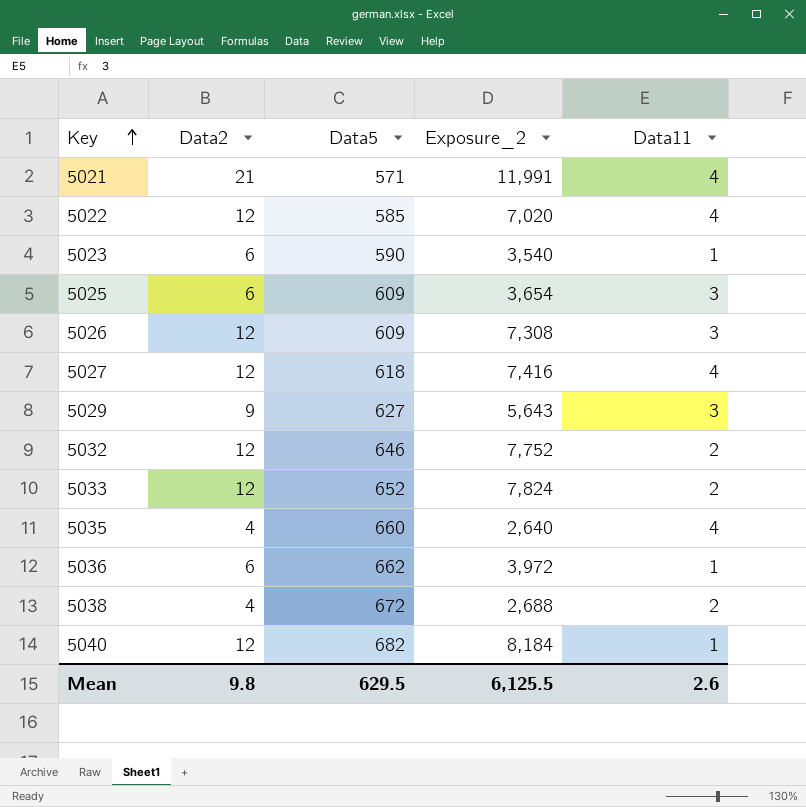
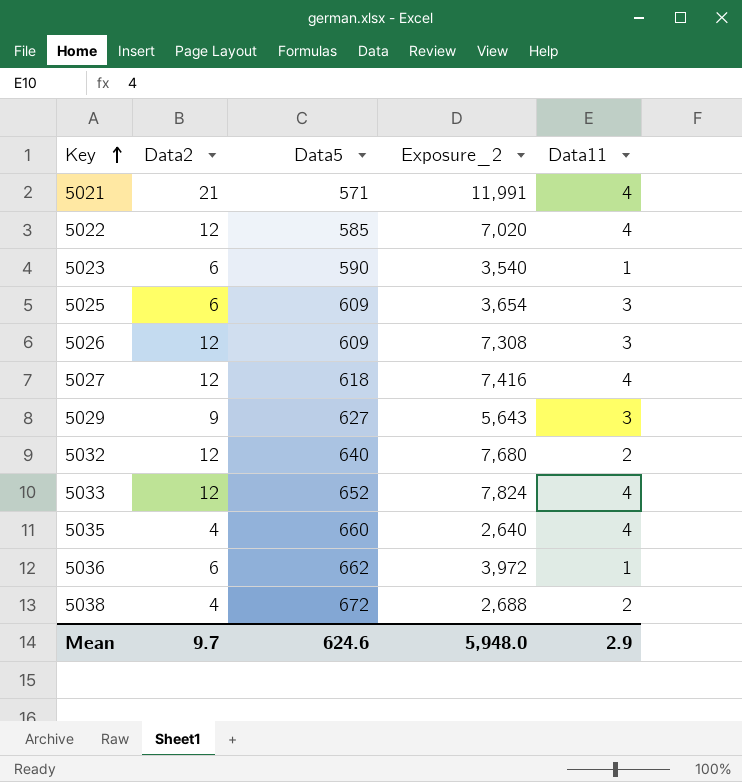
row 5040: 12 | 682 | 8,184 | 1 -> none
5032 | Data5: 646 -> 640
5032 | Exposure_2: 7,752 -> 7,680
5033 | Data11: 2 -> 4
Mean | Data2: 9.8 -> 9.7
Mean | Data5: 629.5 -> 624.6
Mean | Exposure_2: 6,125.5 -> 5,948.0
Mean | Data11: 2.6 -> 2.9

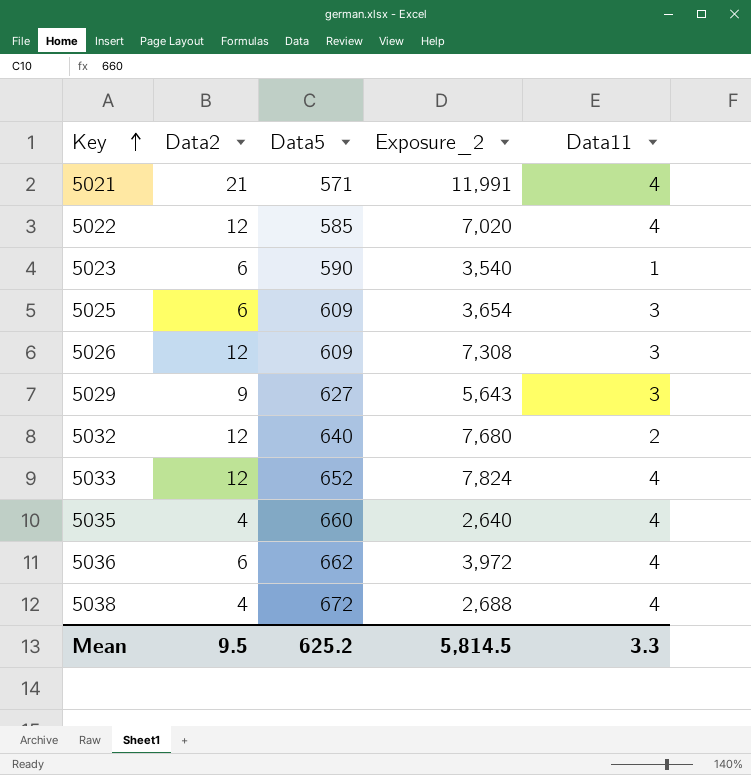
row 5027: 12 | 618 | 7,416 | 4 -> none
5036 | Data11: 1 -> 4
5038 | Data11: 2 -> 4
Mean | Data2: 9.7 -> 9.5
Mean | Data5: 624.6 -> 625.2
Mean | Exposure_2: 5,948.0 -> 5,814.5
Mean | Data11: 2.9 -> 3.3

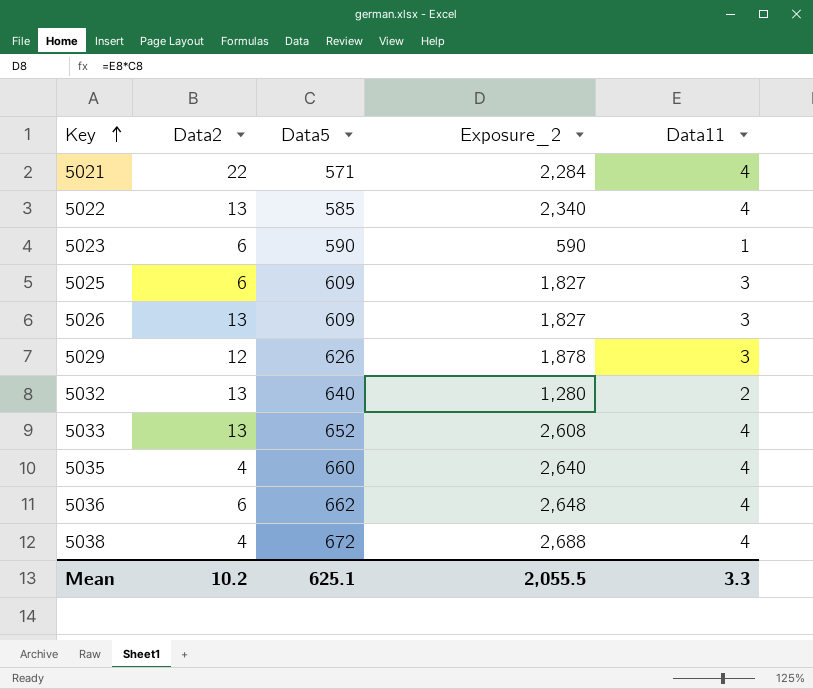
column Exposure_2 | formula: [Data2] * [Data5] -> [Data5] * [Data11]
5021 | Data2: 21 -> 22
5022 | Data2: 12 -> 13
5026 | Data2: 12 -> 13
5029 | Data2: 9 -> 12
5029 | Data5: 627 -> 626
5032 | Data2: 12 -> 13
5033 | Data2: 12 -> 13
Mean | Data2: 9.5 -> 10.2
Mean | Data5: 625.2 -> 625.1
Mean | Exposure_2: 5,814.5 -> 2,055.5

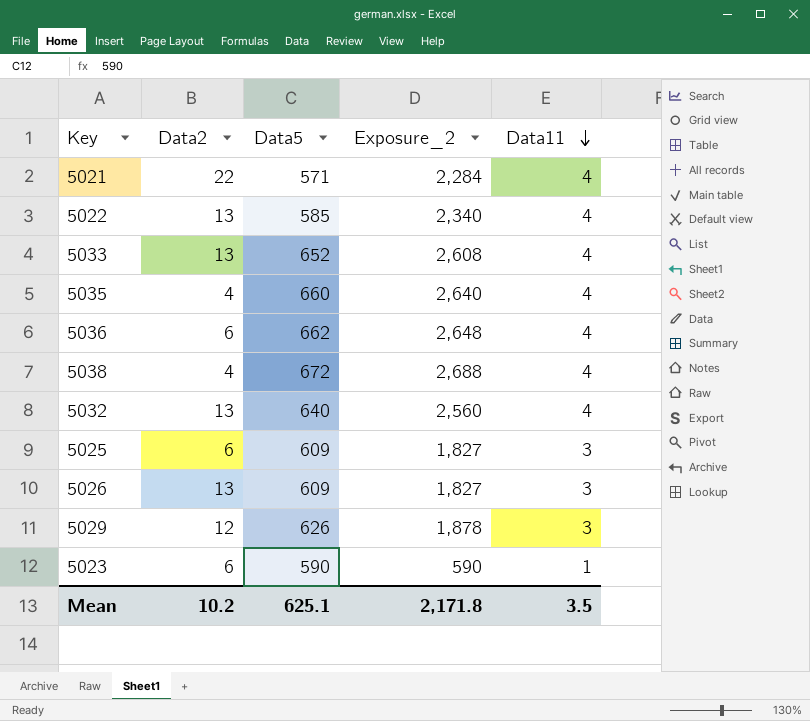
row order: Key ascending -> Data11 descending
5032 | Exposure_2: 1,280 -> 2,560
5032 | Data11: 2 -> 4
Mean | Exposure_2: 2,055.5 -> 2,171.8
Mean | Data11: 3.3 -> 3.5

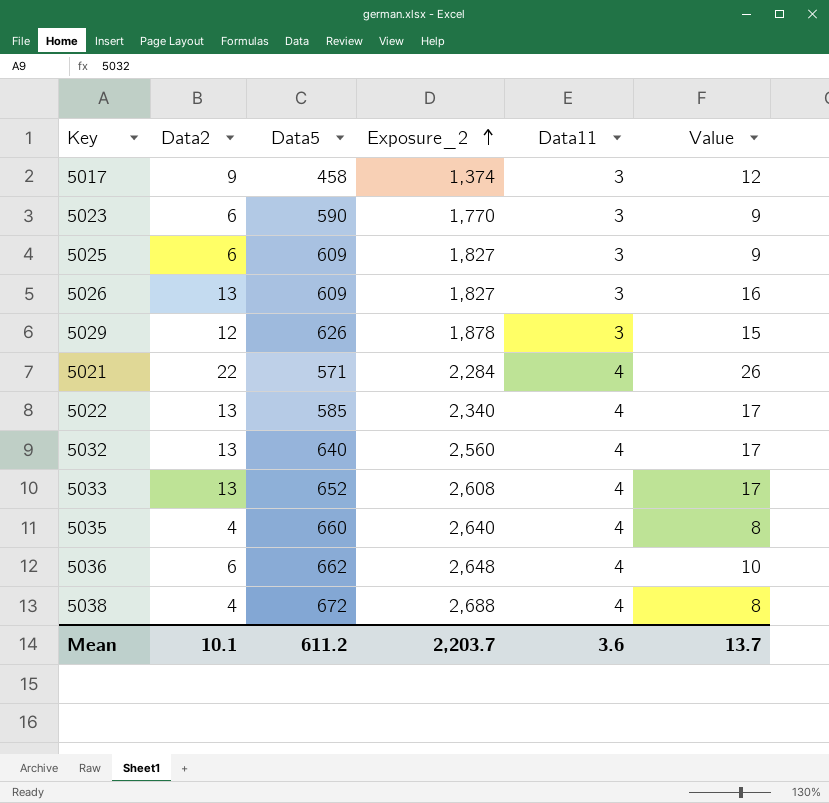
row order: Data11 descending -> Exposure_2 ascending
column Value | formula: none -> [Data2] + [Data11]
row 5017: none -> 9 | 458 | 1,374 | 3 | 12
5023 | Exposure_2: 590 -> 1,770
5023 | Data11: 1 -> 3
Mean | Data2: 10.2 -> 10.1
Mean | Data5: 625.1 -> 611.2
Mean | Exposure_2: 2,171.8 -> 2,203.7
Mean | Data11: 3.5 -> 3.6

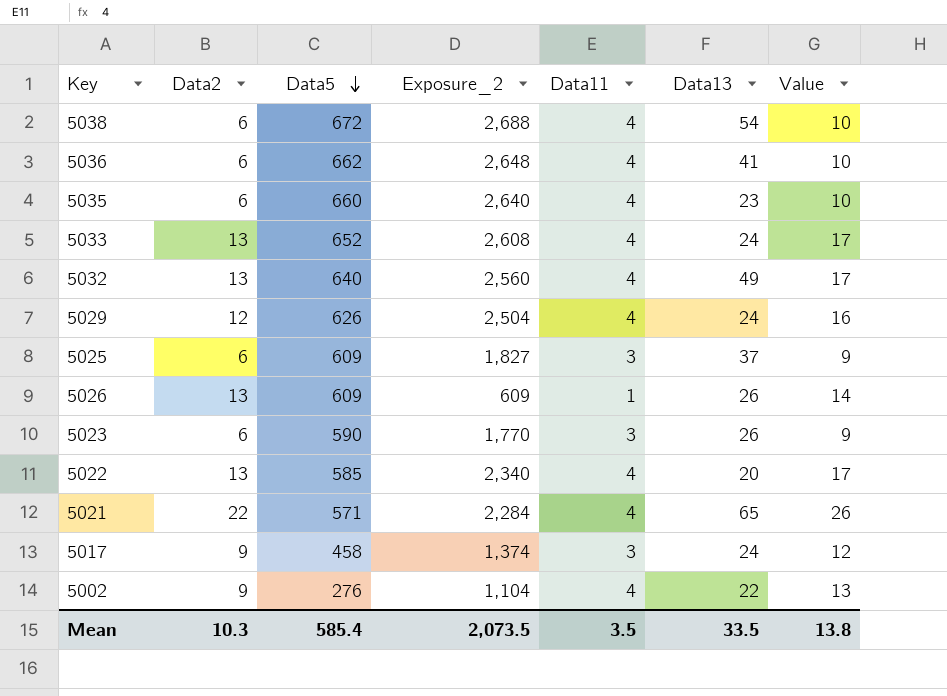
row order: Exposure_2 ascending -> Data5 descending
column Data13 | position: none -> 6
5038 | Data2: 4 -> 6
5038 | Value: 8 -> 10
5035 | Data2: 4 -> 6
5035 | Value: 8 -> 10
5029 | Exposure_2: 1,878 -> 2,504
5029 | Data11: 3 -> 4
5029 | Value: 15 -> 16
5026 | Exposure_2: 1,827 -> 609
5026 | Data11: 3 -> 1
5026 | Value: 16 -> 14
row 5002: none -> 9 | 276 | 1,104 | 4 | 22 | 13
Mean | Data2: 10.1 -> 10.3
Mean | Data5: 611.2 -> 585.4
Mean | Exposure_2: 2,203.7 -> 2,073.5
Mean | Data11: 3.6 -> 3.5
Mean | Value: 13.7 -> 13.8

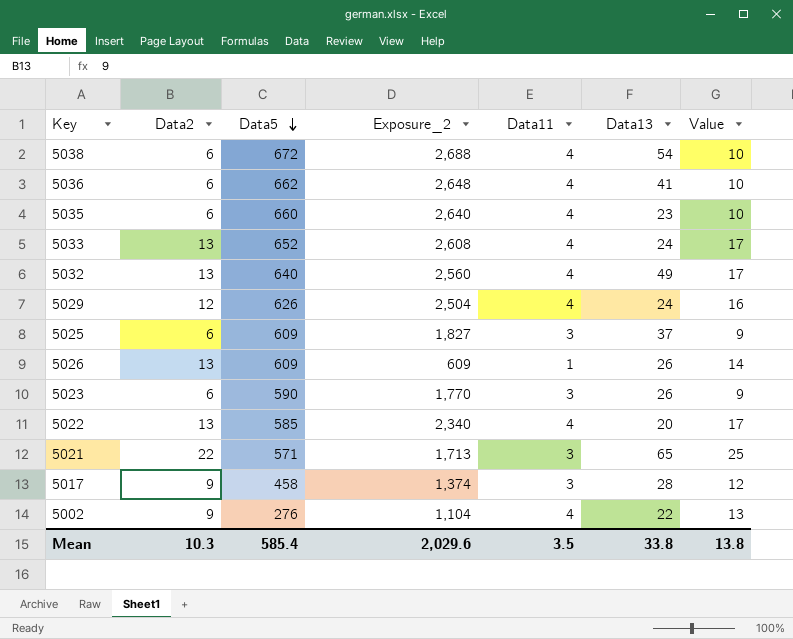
5021 | Exposure_2: 2,284 -> 1,713
5021 | Data11: 4 -> 3
5021 | Value: 26 -> 25
5017 | Data13: 24 -> 28
Mean | Exposure_2: 2,073.5 -> 2,029.6
Mean | Data13: 33.5 -> 33.8

